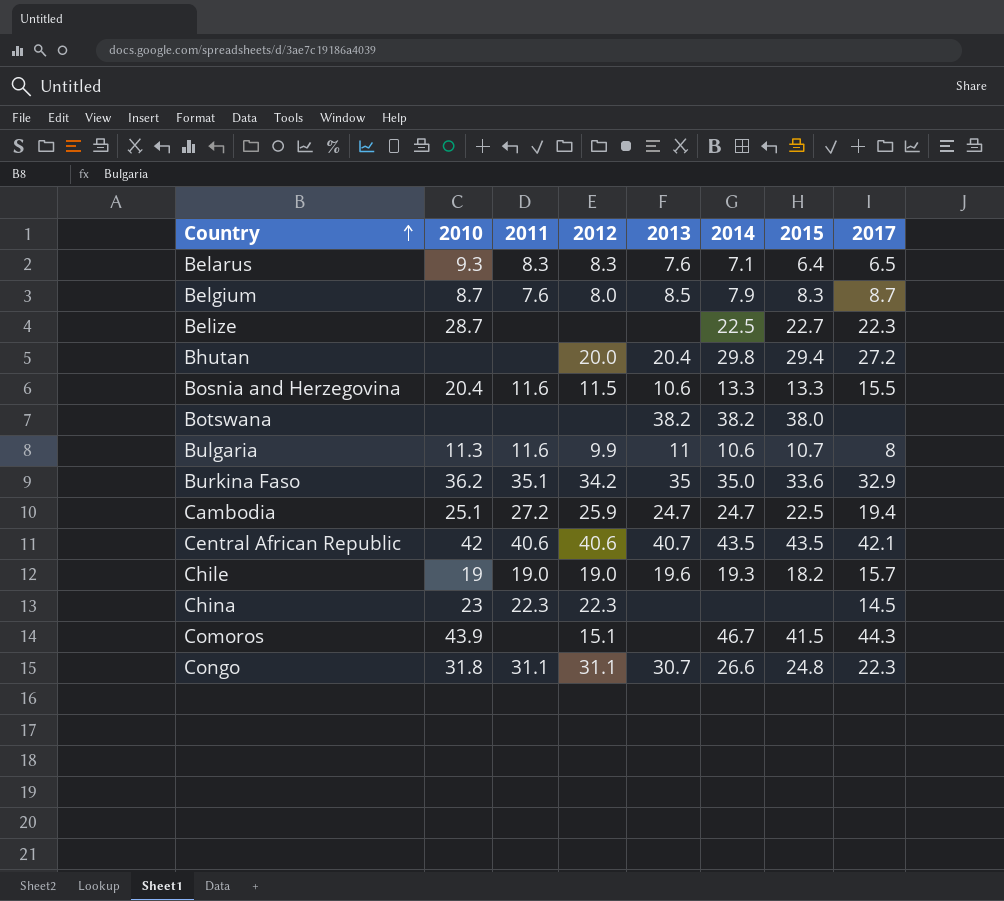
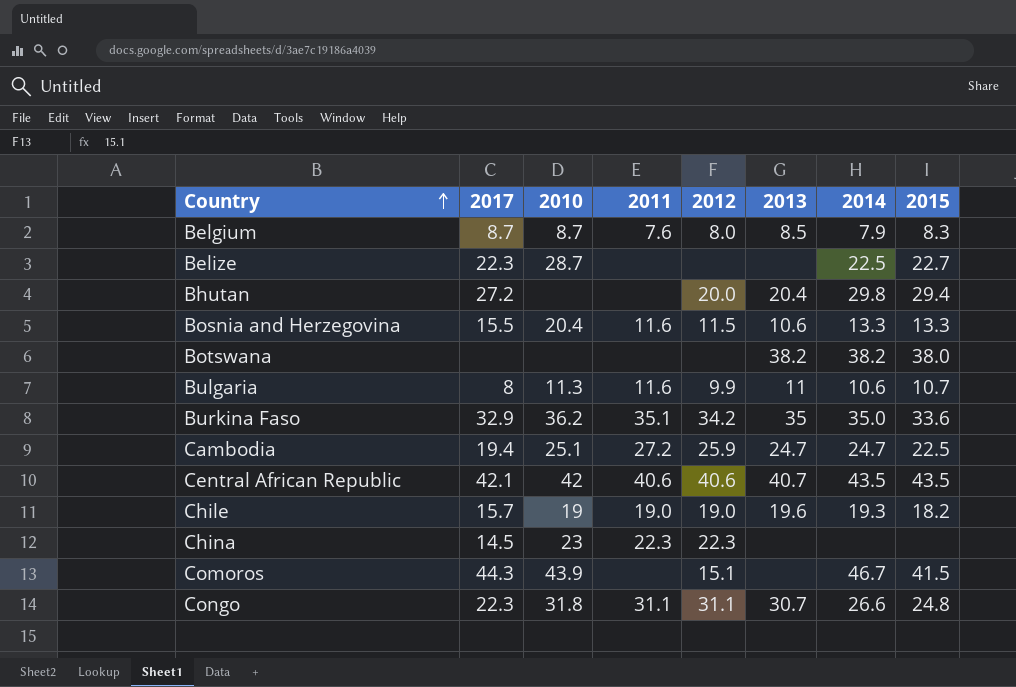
column 2017 | position: 8 -> 2
row Belarus: 9.3 | 8.3 | 8.3 | 7.6 | 7.1 | 6.4 | 6.5 -> none

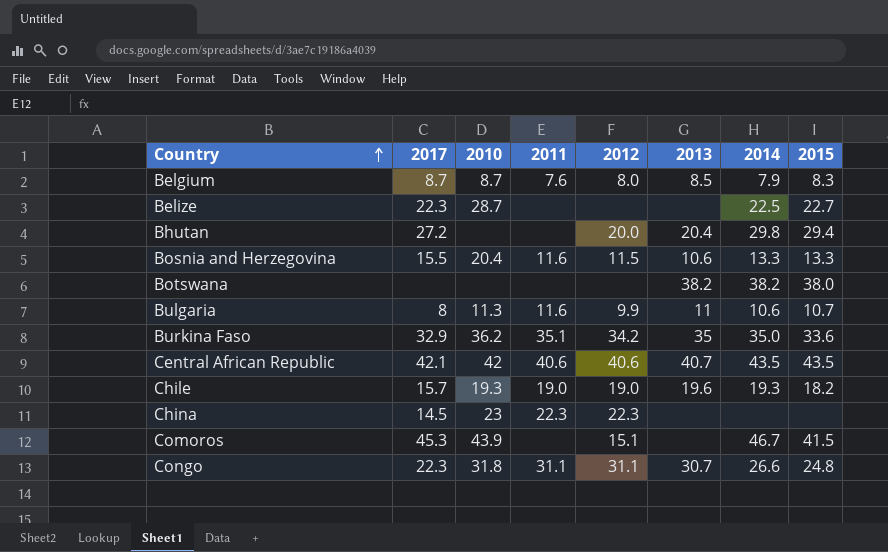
row Cambodia: 19.4 | 25.1 | 27.2 | 25.9 | 24.7 | 24.7 | 22.5 -> none
Chile | 2010: 19 -> 19.3
Comoros | 2017: 44.3 -> 45.3

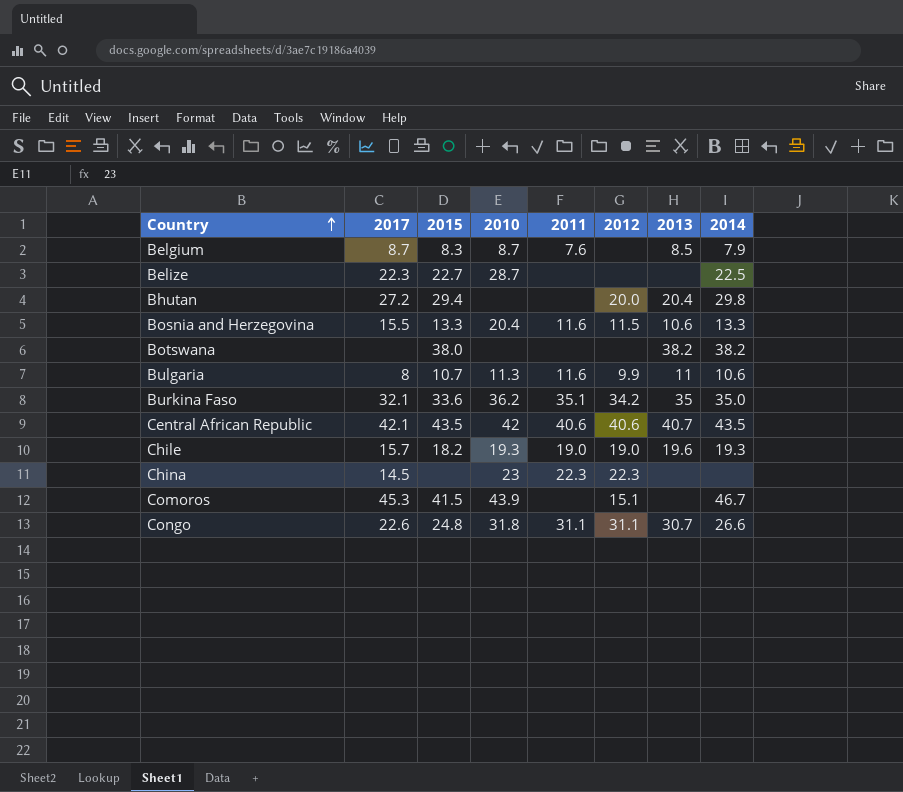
column 2015 | position: 8 -> 3
Belgium | 2012: 8.0 -> none
Burkina Faso | 2017: 32.9 -> 32.1
Congo | 2017: 22.3 -> 22.6

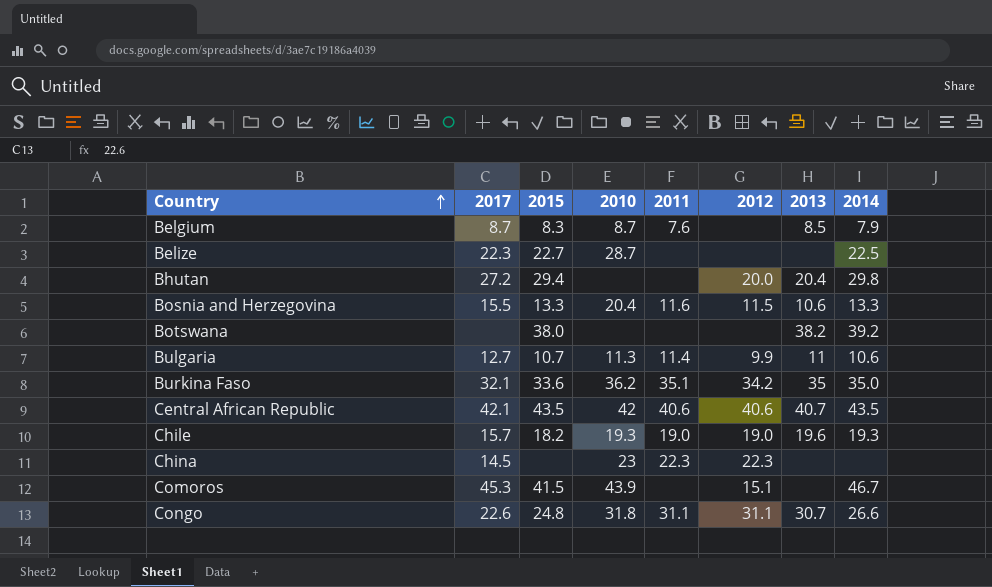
Botswana | 2014: 38.2 -> 39.2
Bulgaria | 2017: 8 -> 12.7
Bulgaria | 2011: 11.6 -> 11.4

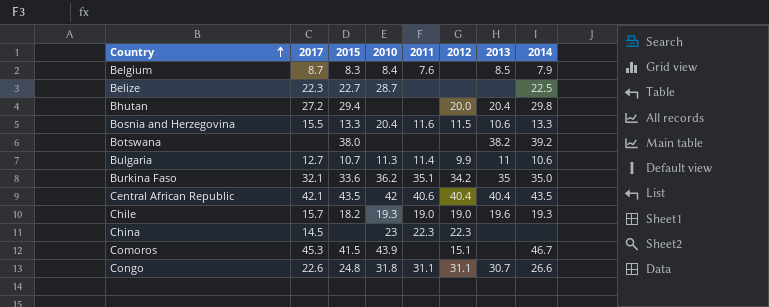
Belgium | 2010: 8.7 -> 8.4
Central African Republic | 2012: 40.6 -> 40.4
Central African Republic | 2013: 40.7 -> 40.4

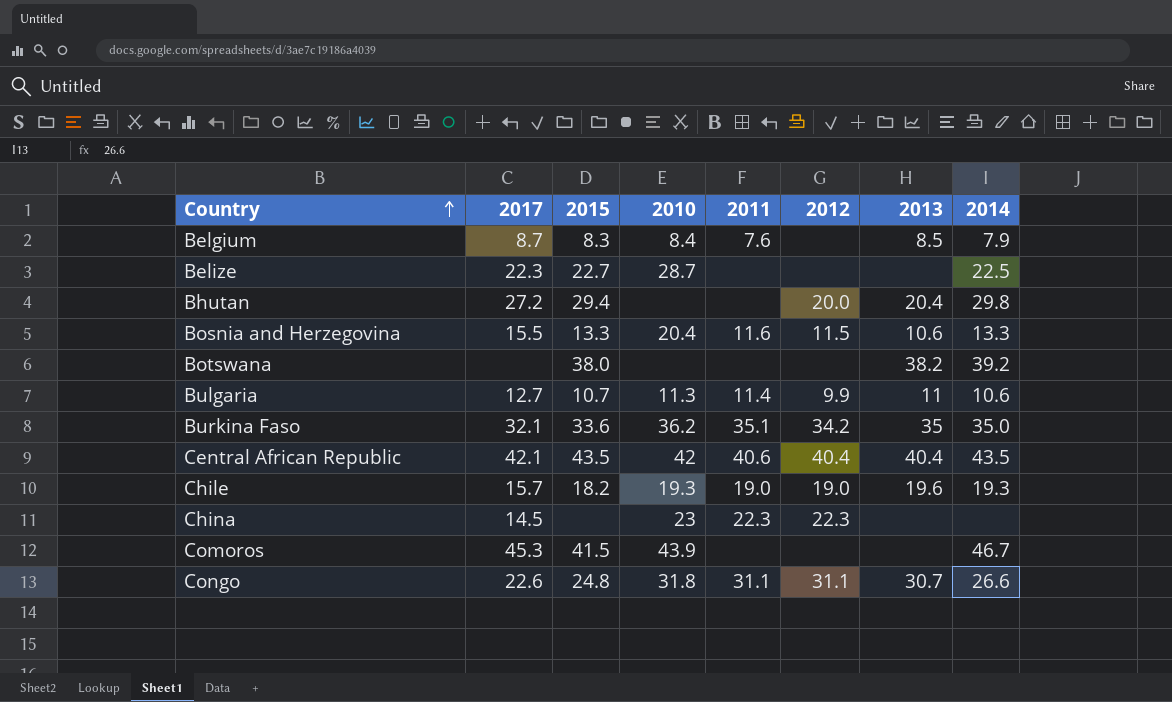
Comoros | 2012: 15.1 -> none

